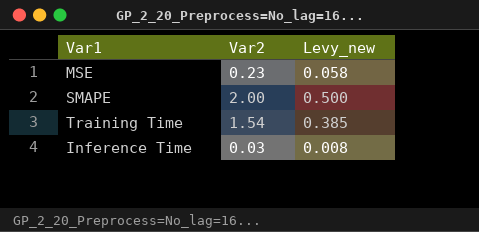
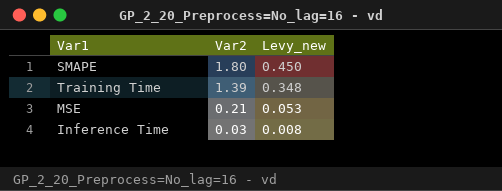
row order: none -> Var2 descending
SMAPE | Var2: 2.00 -> 1.80
SMAPE | Levy_new: 0.500 -> 0.450
Training Time | Var2: 1.54 -> 1.39
Training Time | Levy_new: 0.385 -> 0.348
MSE | Var2: 0.23 -> 0.21
MSE | Levy_new: 0.058 -> 0.053

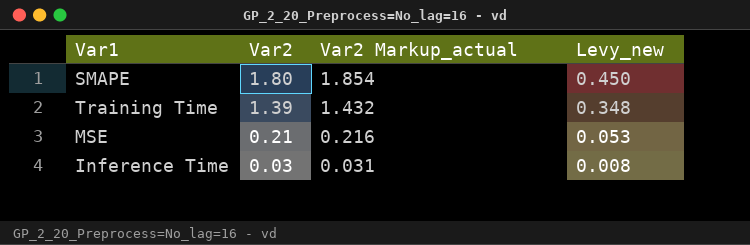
column Var2 Markup_actual | formula: none -> [Var2] * 1.03

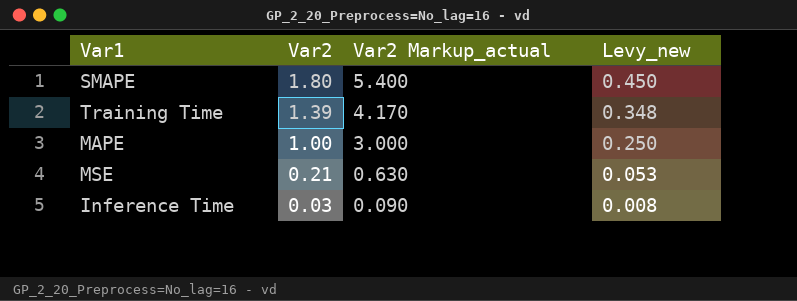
column Var2 Markup_actual | formula: [Var2] * 1.03 -> [Var2] * 3
row MAPE: none -> 1.00 | 3.000 | 0.250

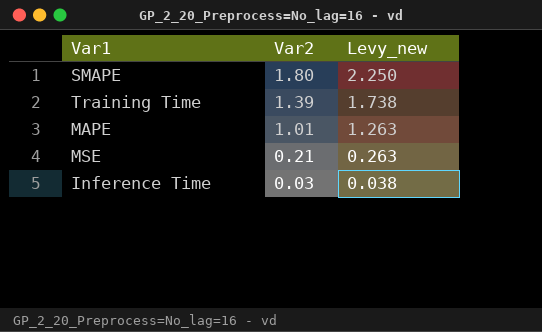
column Var2 Markup_actual | formula: [Var2] * 3 -> none
column Levy_new | formula: [Var2] * 0.25 -> [Var2] * 1.25
MAPE | Var2: 1.00 -> 1.01

